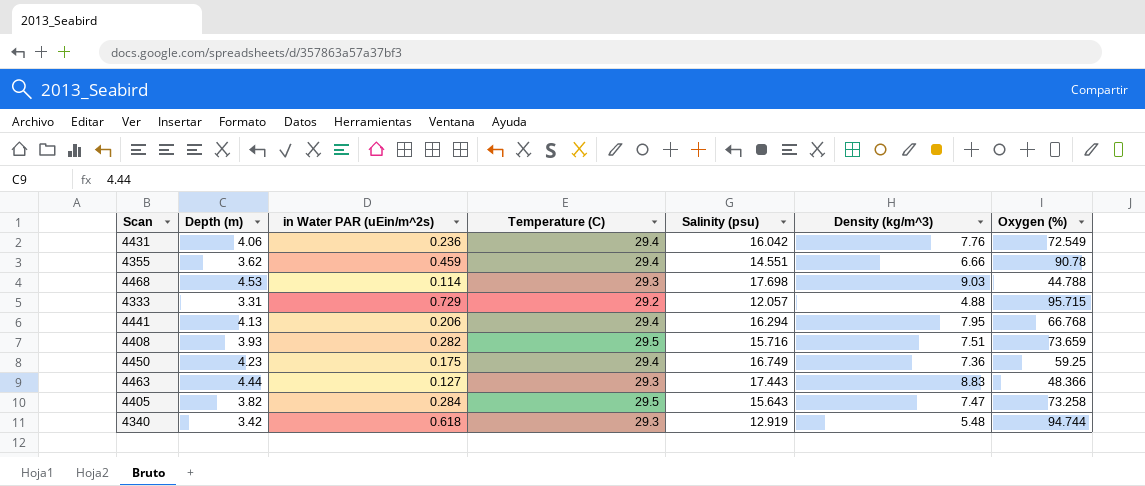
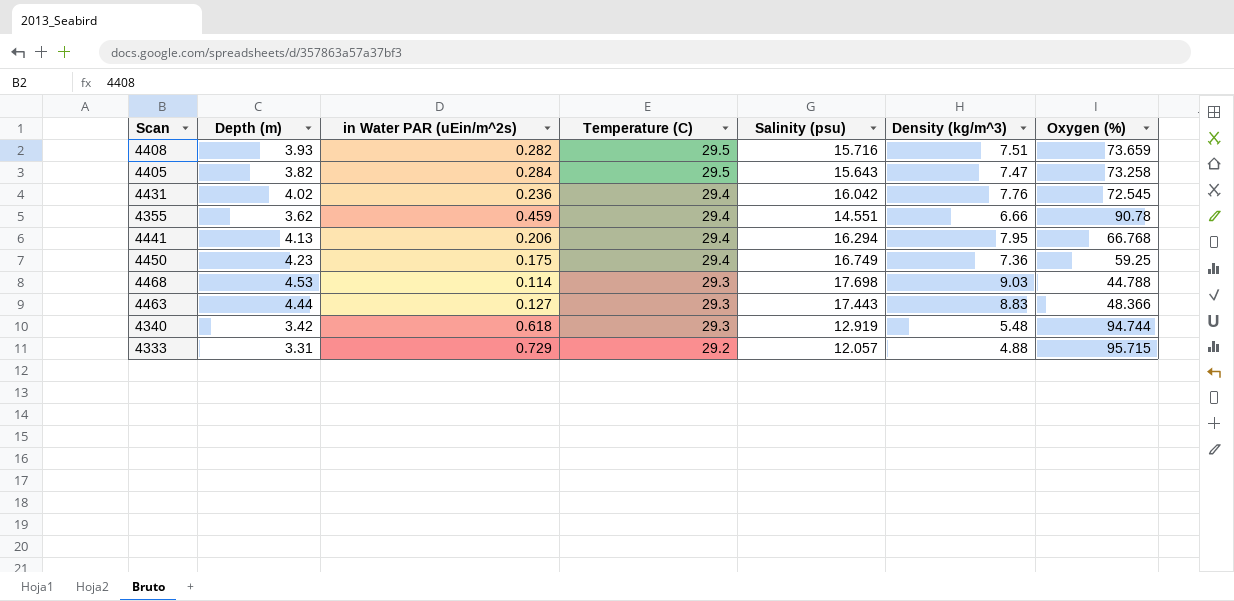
row order: none -> Temperature (C) descending
4431 | Depth (m): 4.06 -> 4.02
4431 | Oxygen (%): 72.549 -> 72.545

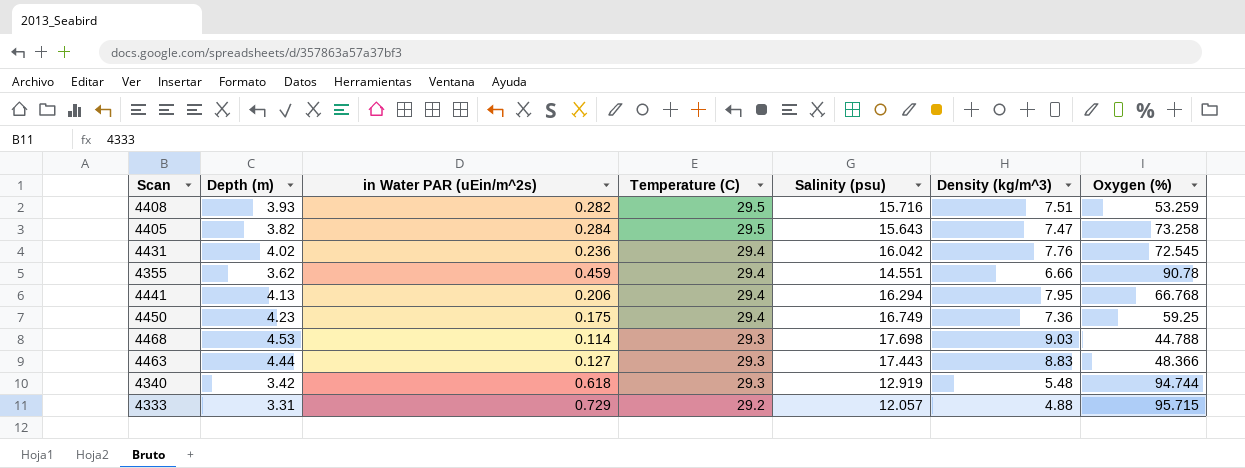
4408 | Oxygen (%): 73.659 -> 53.259

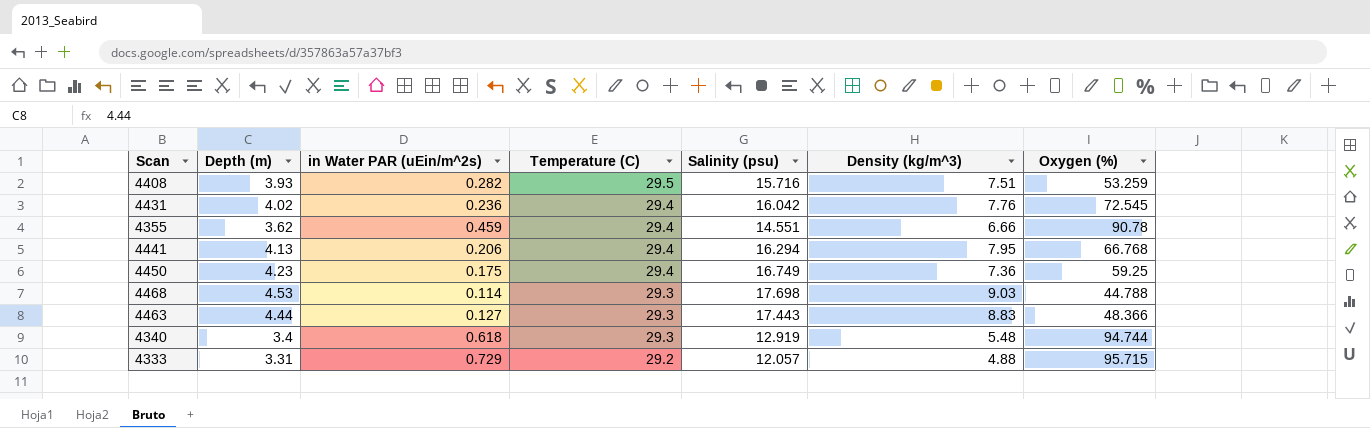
row 4405: 3.82 | 0.284 | 29.5 | 15.643 | 7.47 | 73.258 -> none
4340 | Depth (m): 3.42 -> 3.4

